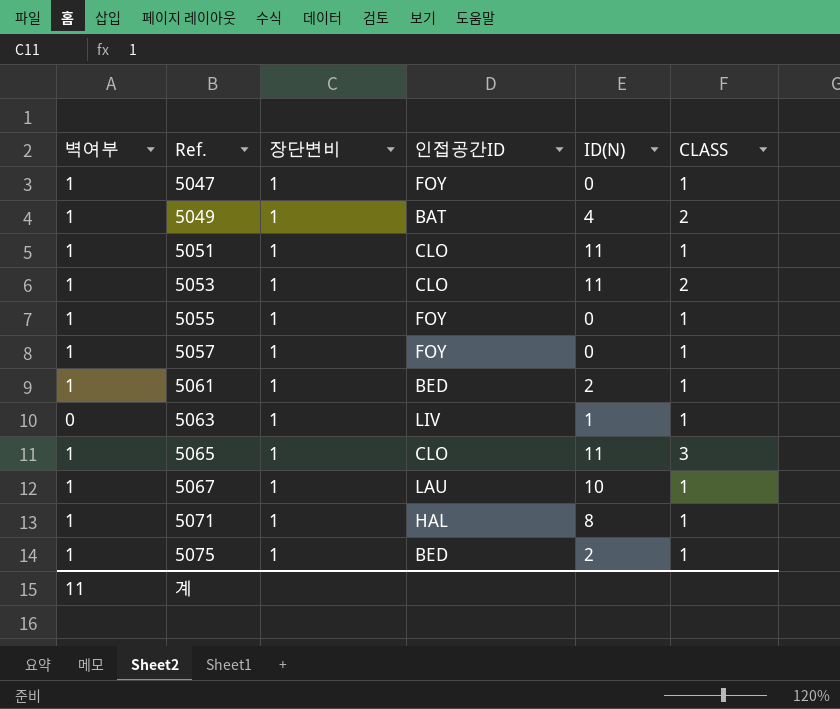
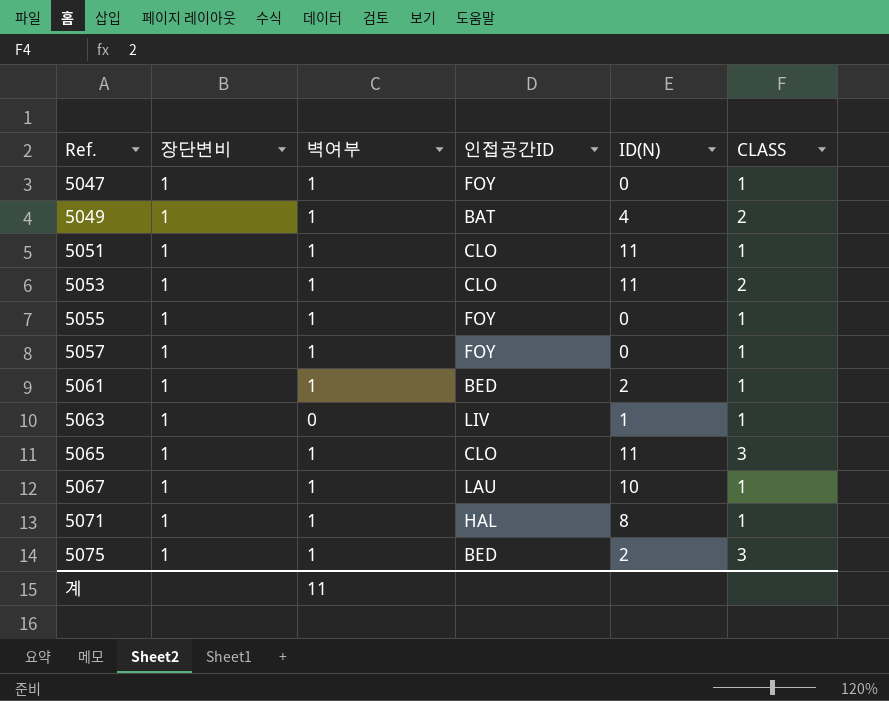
column 벽여부 | position: 1 -> 3
5075 | CLASS: 1 -> 3

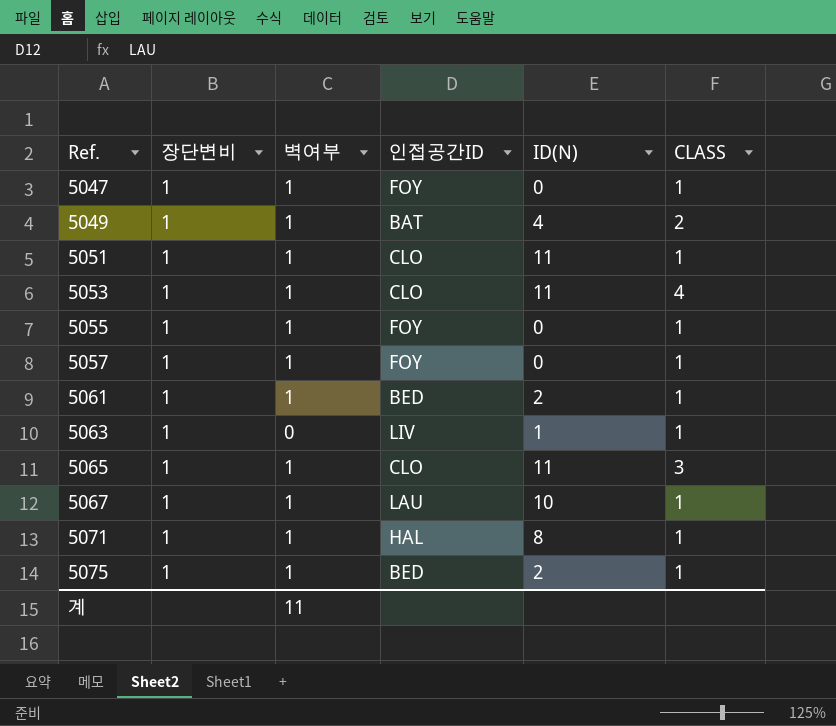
5053 | CLASS: 2 -> 4
5075 | CLASS: 3 -> 1

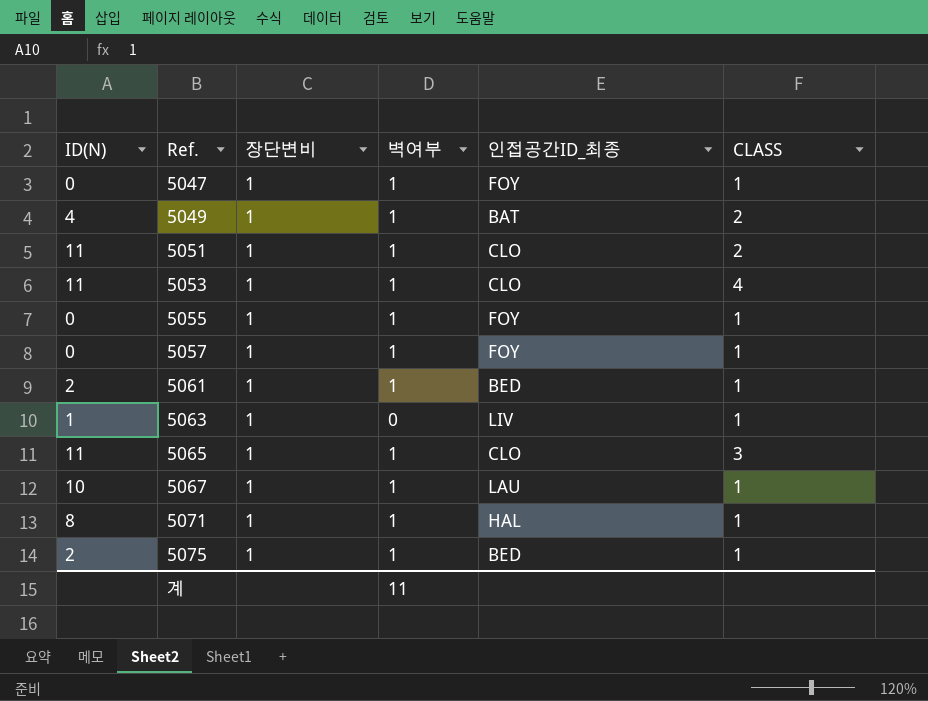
column ID(N) | position: 5 -> 1
column name: 인접공간ID -> 인접공간ID_최종
5051 | CLASS: 1 -> 2

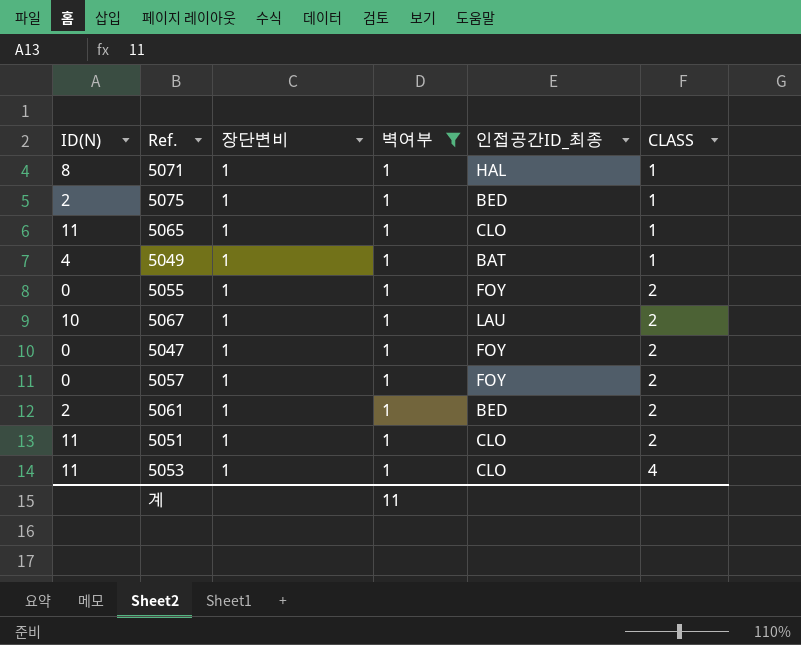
filter: none -> 벽여부 = 1
row order: Ref. ascending -> CLASS ascending
5065 | CLASS: 3 -> 1
5049 | CLASS: 2 -> 1
5055 | CLASS: 1 -> 2
5067 | CLASS: 1 -> 2
5047 | CLASS: 1 -> 2
5057 | CLASS: 1 -> 2
5061 | CLASS: 1 -> 2

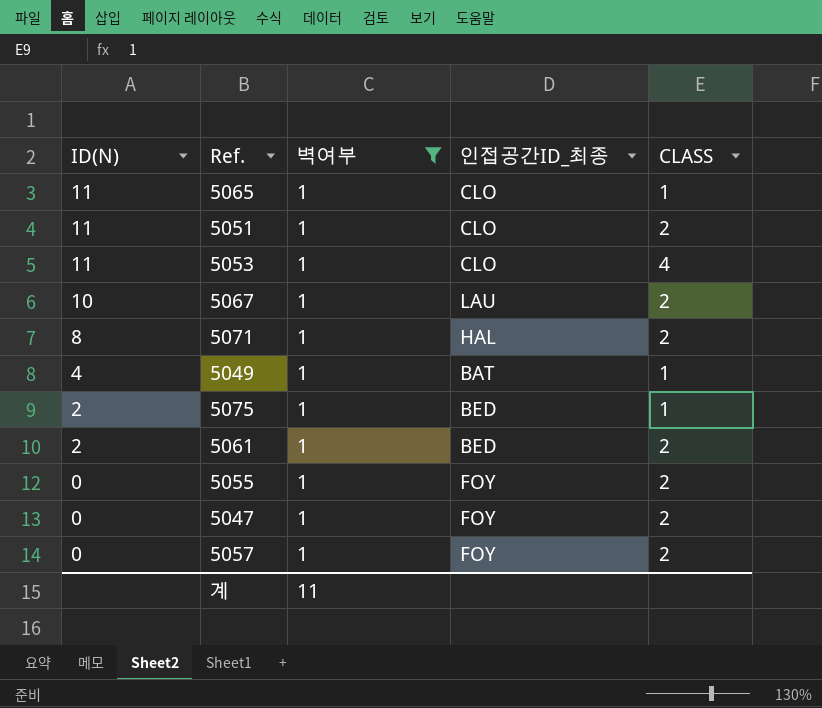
row order: CLASS ascending -> ID(N) descending
column 장단변비 | position: 3 -> none
5071 | CLASS: 1 -> 2

